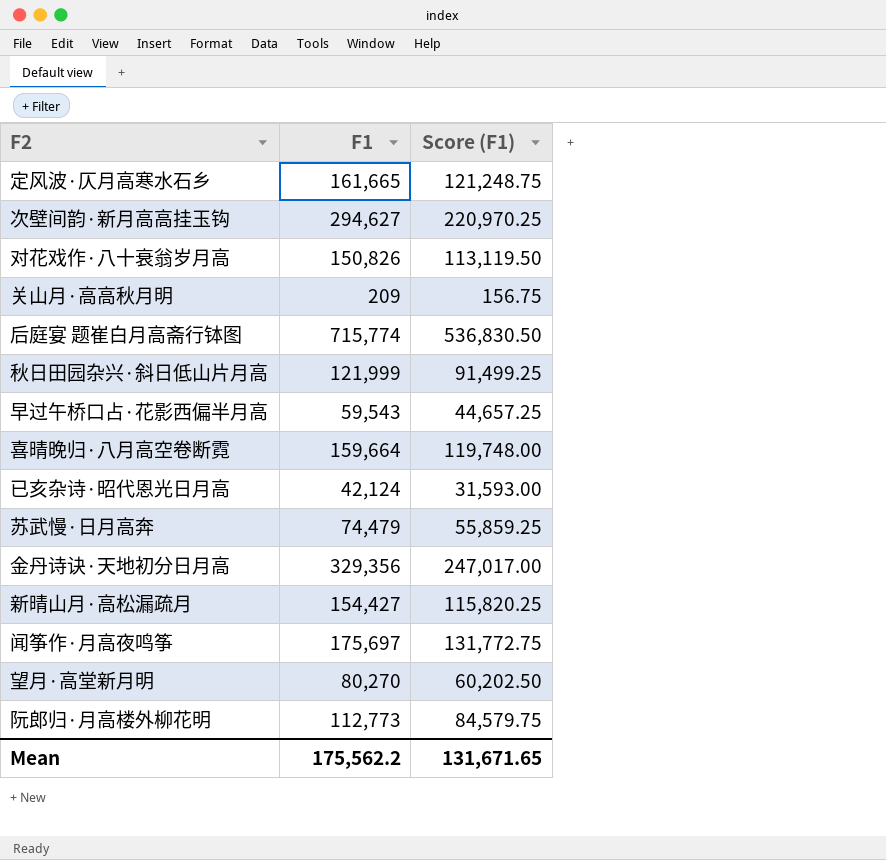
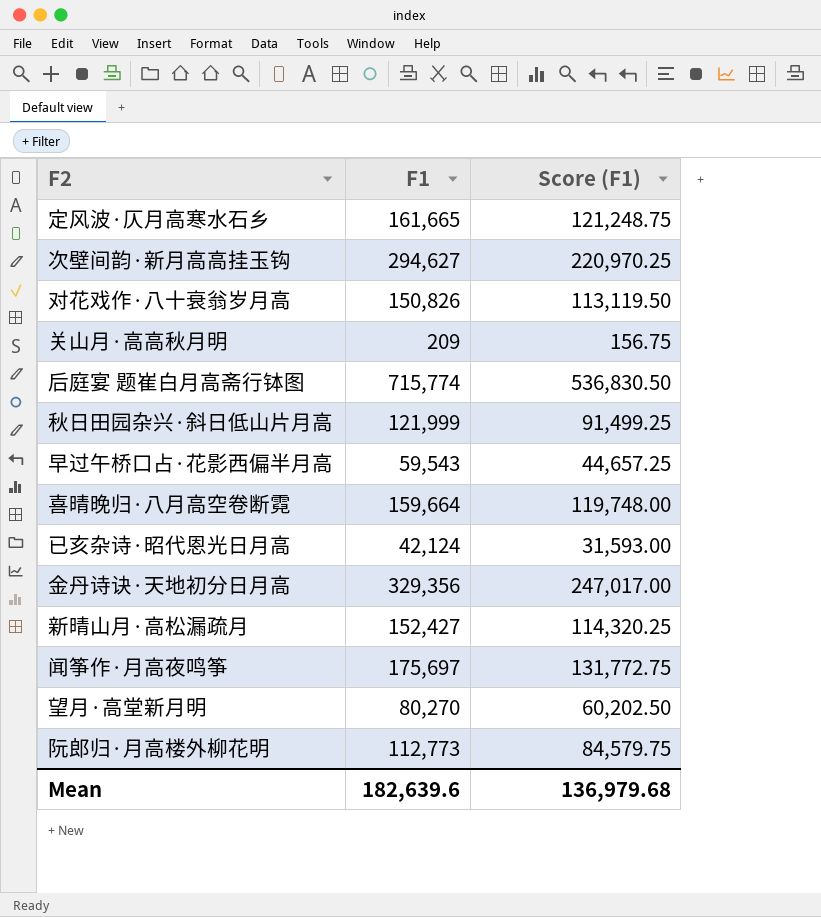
row 苏武慢·日月高奔: 74,479 | 55,859.25 -> none
新晴山月·高松漏疏月 | F1: 154,427 -> 152,427
新晴山月·高松漏疏月 | Score (F1): 115,820.25 -> 114,320.25
Mean | F1: 175,562.2 -> 182,639.6
Mean | Score (F1): 131,671.65 -> 136,979.68

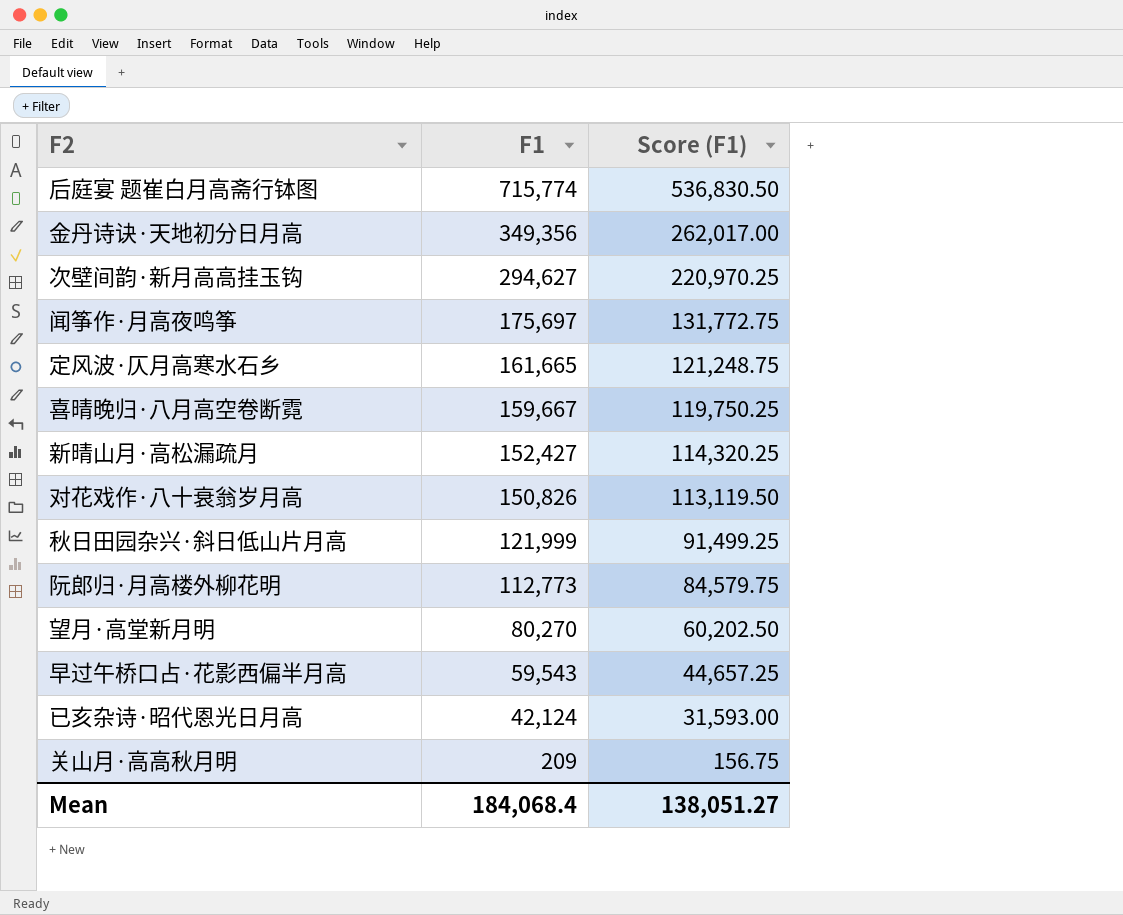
row order: none -> F1 descending
金丹诗诀·天地初分日月高 | F1: 329,356 -> 349,356
金丹诗诀·天地初分日月高 | Score (F1): 247,017.00 -> 262,017.00
喜晴晚归·八月高空卷断霓 | F1: 159,664 -> 159,667
喜晴晚归·八月高空卷断霓 | Score (F1): 119,748.00 -> 119,750.25
Mean | F1: 182,639.6 -> 184,068.4
Mean | Score (F1): 136,979.68 -> 138,051.27

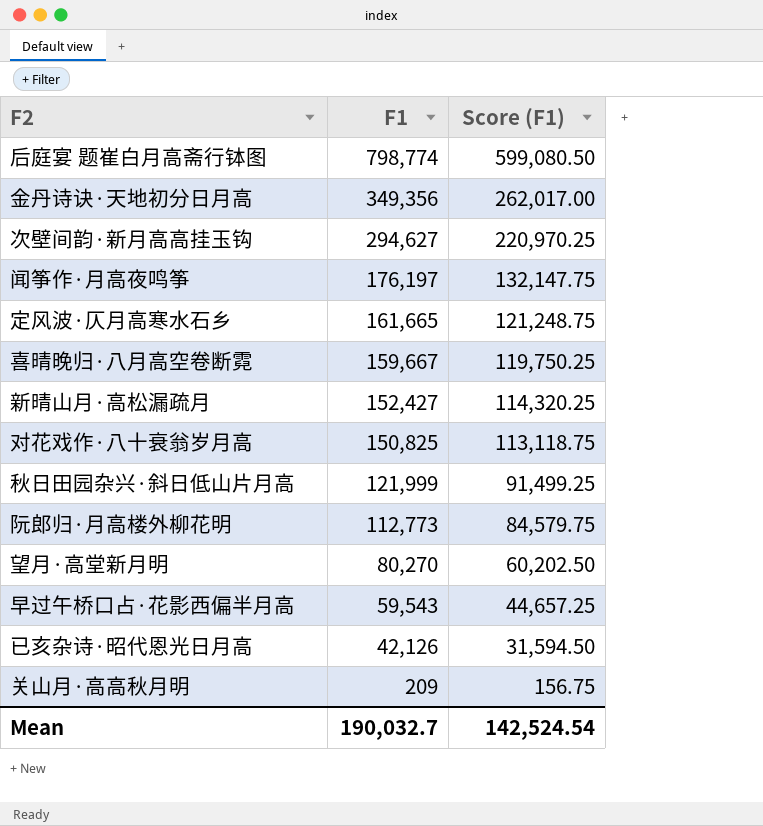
后庭宴 题崔白月高斋行钵图 | F1: 715,774 -> 798,774
后庭宴 题崔白月高斋行钵图 | Score (F1): 536,830.50 -> 599,080.50
闻筝作·月高夜鸣筝 | F1: 175,697 -> 176,197
闻筝作·月高夜鸣筝 | Score (F1): 131,772.75 -> 132,147.75
对花戏作·八十衰翁岁月高 | F1: 150,826 -> 150,825
对花戏作·八十衰翁岁月高 | Score (F1): 113,119.50 -> 113,118.75
已亥杂诗·昭代恩光日月高 | F1: 42,124 -> 42,126
已亥杂诗·昭代恩光日月高 | Score (F1): 31,593.00 -> 31,594.50
Mean | F1: 184,068.4 -> 190,032.7
Mean | Score (F1): 138,051.27 -> 142,524.54

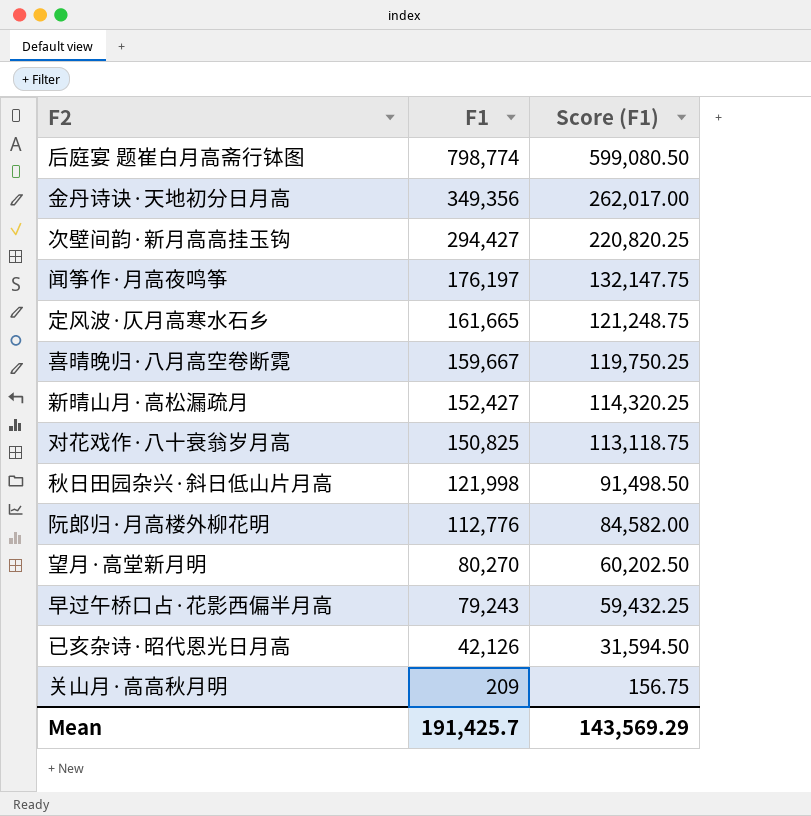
次壁间韵·新月高高挂玉钩 | F1: 294,627 -> 294,427
次壁间韵·新月高高挂玉钩 | Score (F1): 220,970.25 -> 220,820.25
秋日田园杂兴·斜日低山片月高 | F1: 121,999 -> 121,998
秋日田园杂兴·斜日低山片月高 | Score (F1): 91,499.25 -> 91,498.50
阮郎归·月高楼外柳花明 | F1: 112,773 -> 112,776
阮郎归·月高楼外柳花明 | Score (F1): 84,579.75 -> 84,582.00
早过午桥口占·花影西偏半月高 | F1: 59,543 -> 79,243
早过午桥口占·花影西偏半月高 | Score (F1): 44,657.25 -> 59,432.25
Mean | F1: 190,032.7 -> 191,425.7
Mean | Score (F1): 142,524.54 -> 143,569.29

